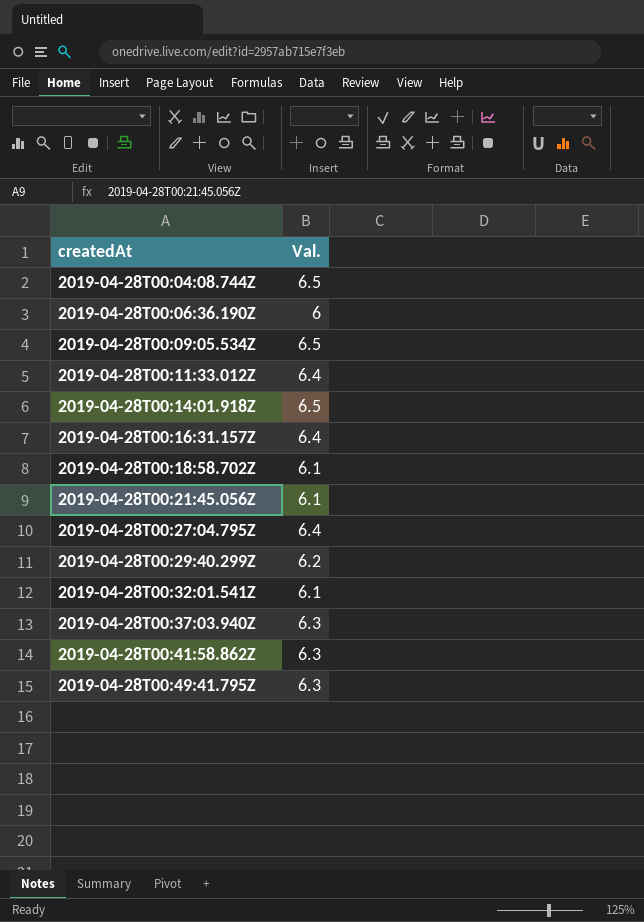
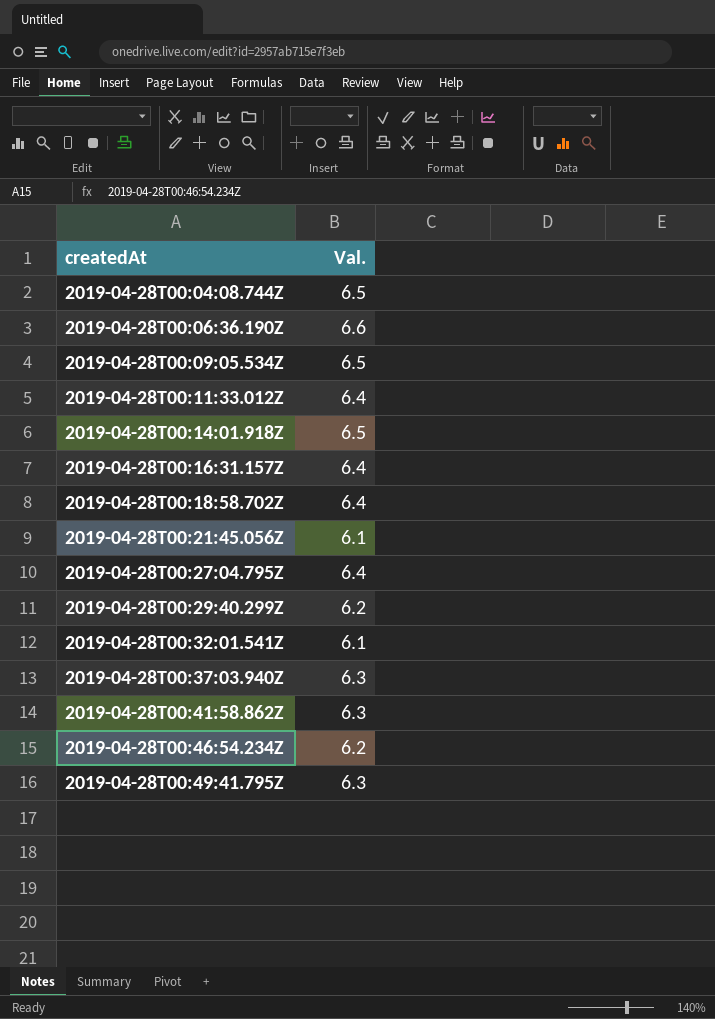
2019-04-28T00:06:36.190Z | Val.: 6 -> 6.6
2019-04-28T00:18:58.702Z | Val.: 6.1 -> 6.4
row 2019-04-28T00:46:54.234Z: none -> 6.2

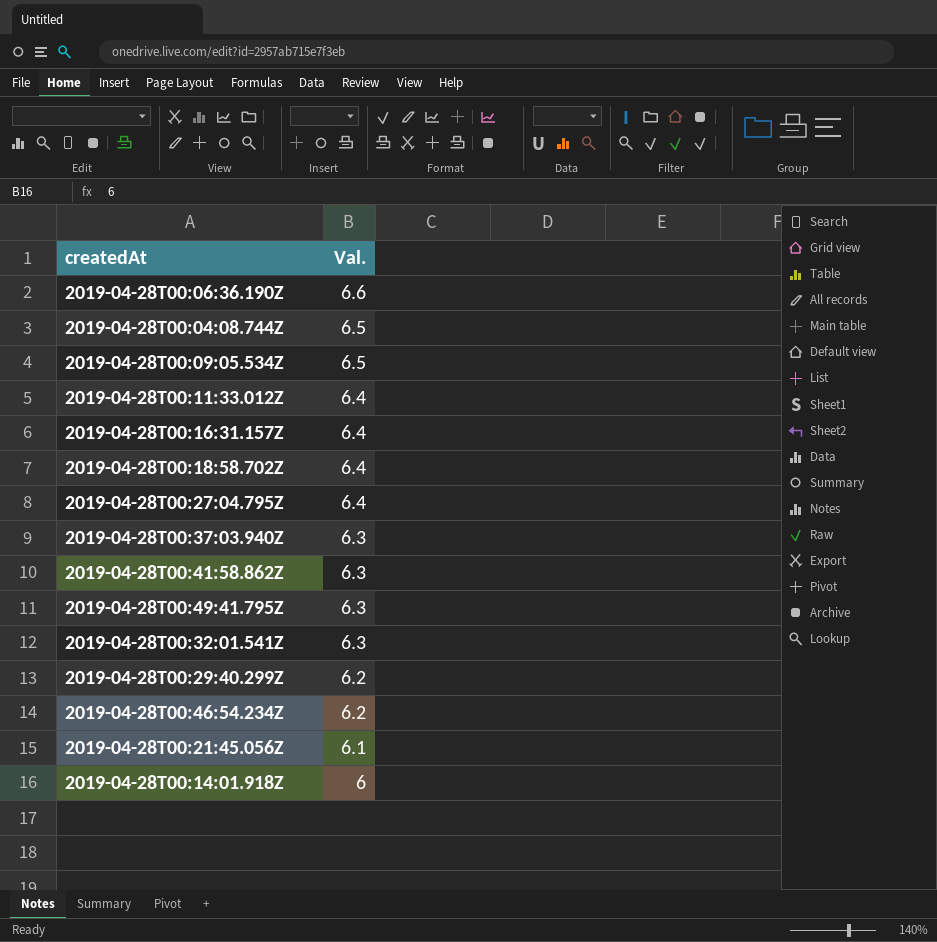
row order: createdAt ascending -> Val. descending
2019-04-28T00:32:01.541Z | Val.: 6.1 -> 6.3
2019-04-28T00:14:01.918Z | Val.: 6.5 -> 6

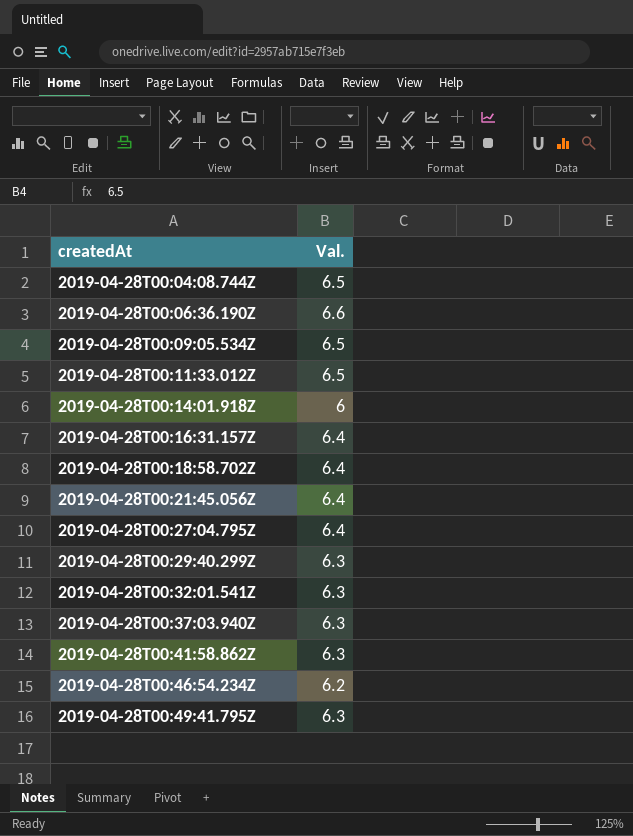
row order: Val. descending -> createdAt ascending
2019-04-28T00:11:33.012Z | Val.: 6.4 -> 6.5
2019-04-28T00:21:45.056Z | Val.: 6.1 -> 6.4
2019-04-28T00:29:40.299Z | Val.: 6.2 -> 6.3

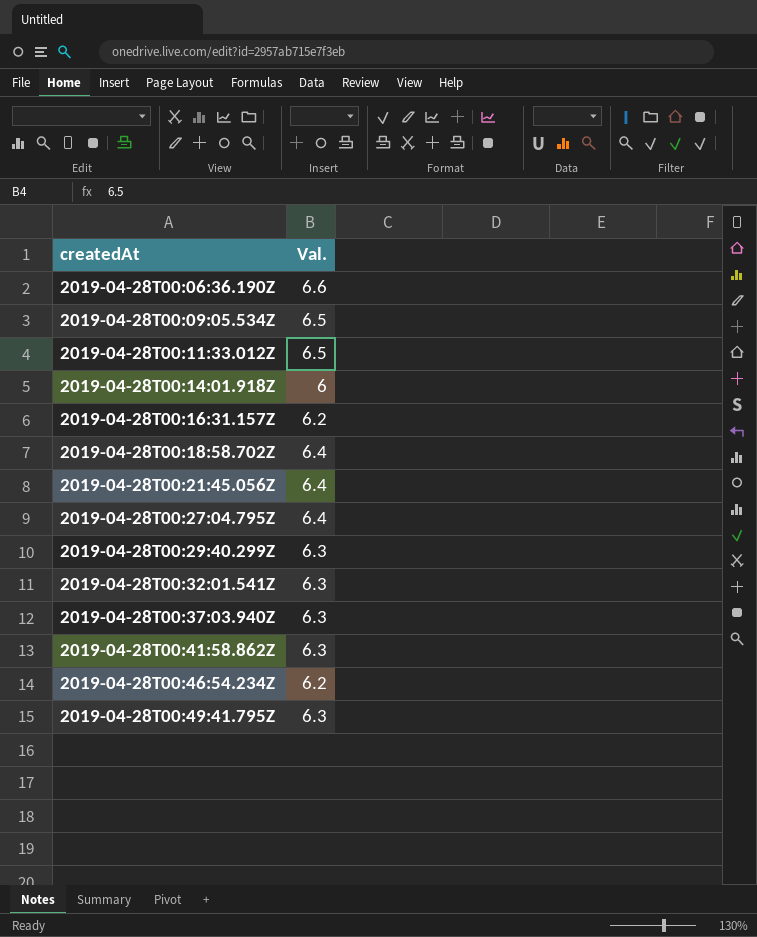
row 2019-04-28T00:04:08.744Z: 6.5 -> none
2019-04-28T00:16:31.157Z | Val.: 6.4 -> 6.2

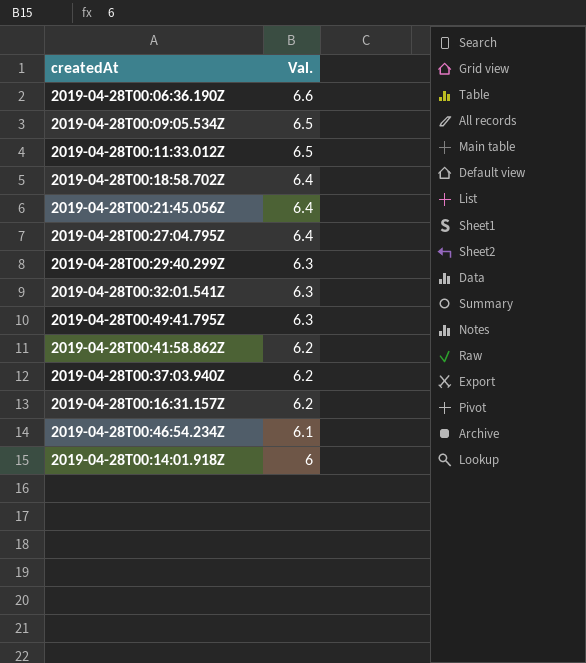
row order: createdAt ascending -> Val. descending
2019-04-28T00:41:58.862Z | Val.: 6.3 -> 6.2
2019-04-28T00:37:03.940Z | Val.: 6.3 -> 6.2
2019-04-28T00:46:54.234Z | Val.: 6.2 -> 6.1

